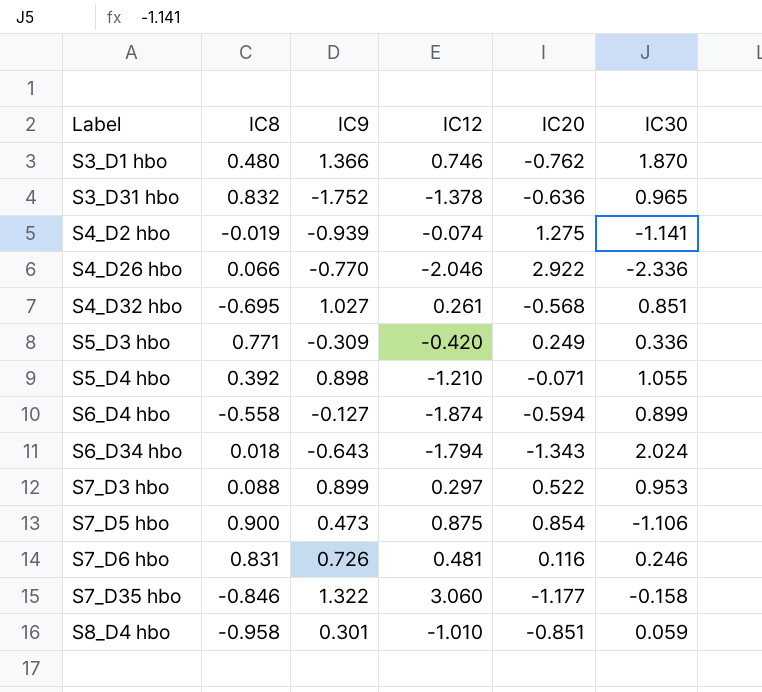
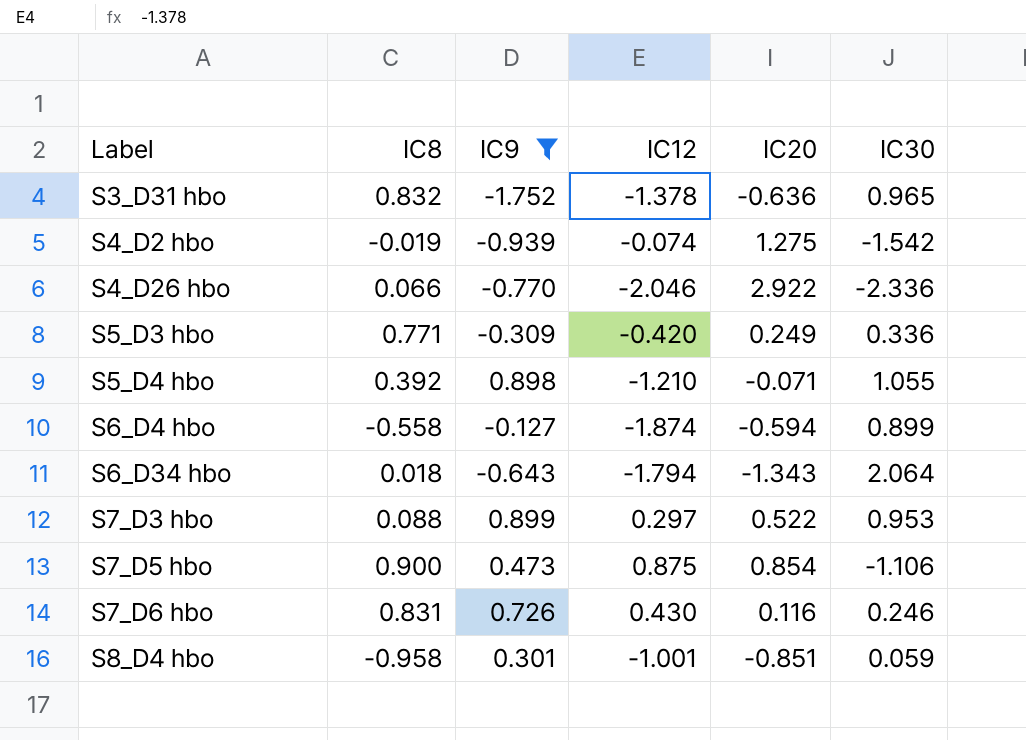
filter: none -> IC9 <= 0.899
S4_D2 hbo | IC30: -1.141 -> -1.542
S6_D34 hbo | IC30: 2.024 -> 2.064
S7_D6 hbo | IC12: 0.481 -> 0.430
S8_D4 hbo | IC12: -1.010 -> -1.001

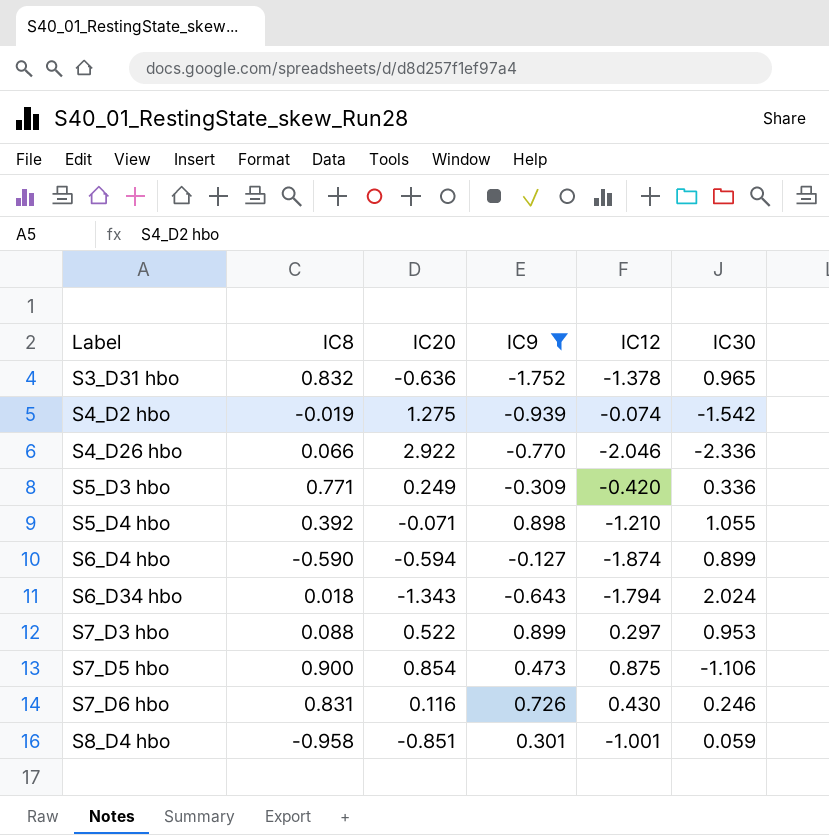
column IC20 | position: 5 -> 3
S6_D4 hbo | IC8: -0.558 -> -0.590
S6_D34 hbo | IC30: 2.064 -> 2.024

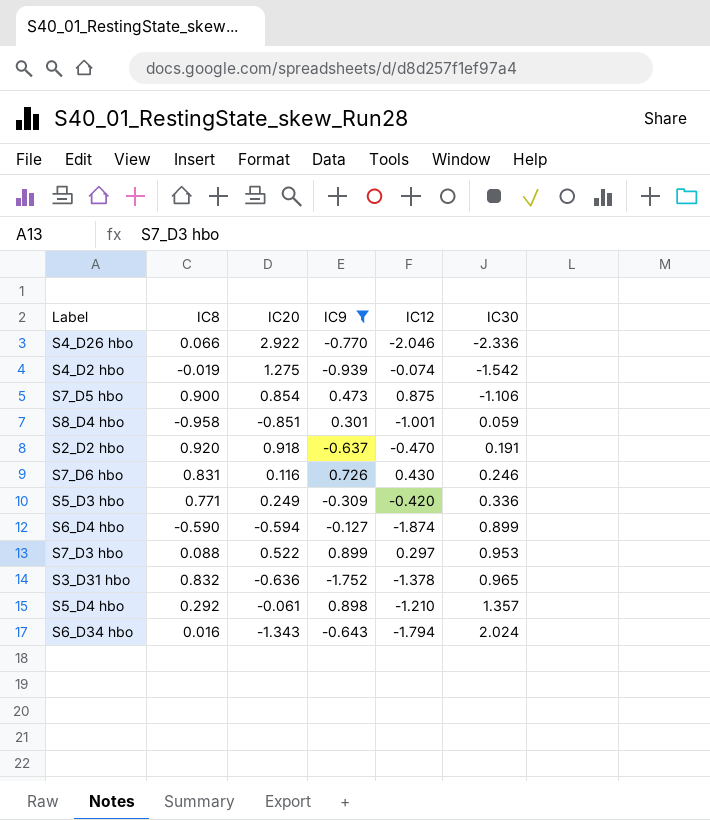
row order: Label ascending -> IC30 ascending
row S2_D2 hbo: none -> 0.920 | 0.918 | -0.637 | -0.470 | 0.191
S5_D4 hbo | IC8: 0.392 -> 0.292
S5_D4 hbo | IC20: -0.071 -> -0.061
S5_D4 hbo | IC30: 1.055 -> 1.357
S6_D34 hbo | IC8: 0.018 -> 0.016

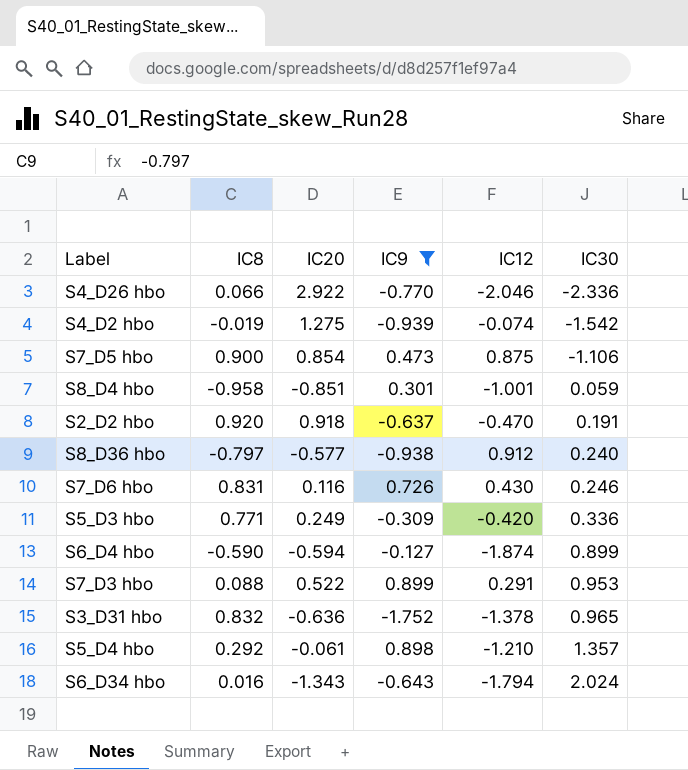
row S8_D36 hbo: none -> -0.797 | -0.577 | -0.938 | 0.912 | 0.240
S7_D3 hbo | IC12: 0.297 -> 0.291

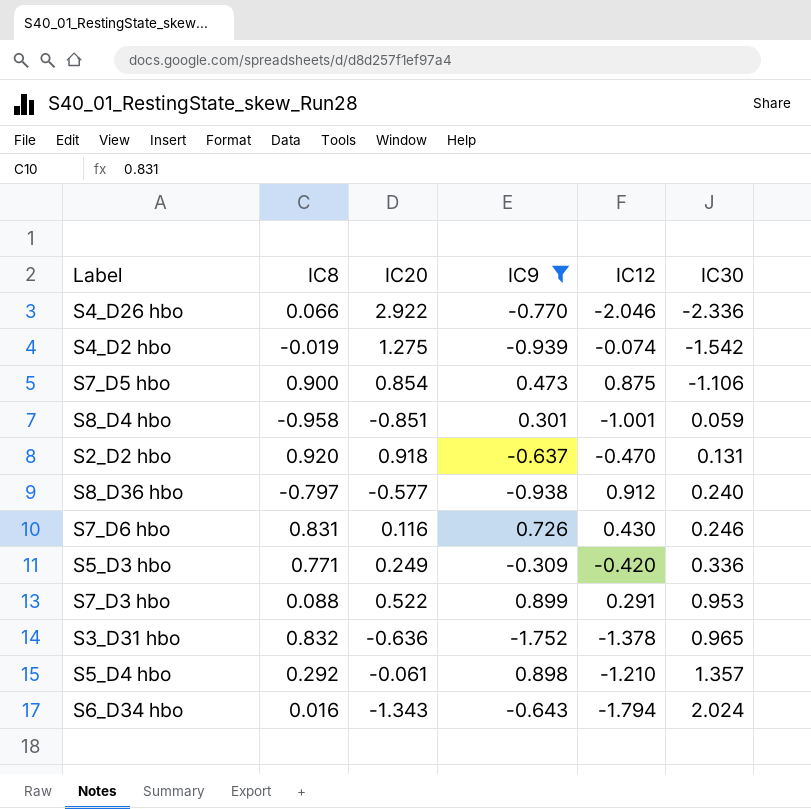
row S6_D4 hbo: -0.590 | -0.594 | -0.127 | -1.874 | 0.899 -> none
S2_D2 hbo | IC30: 0.191 -> 0.131

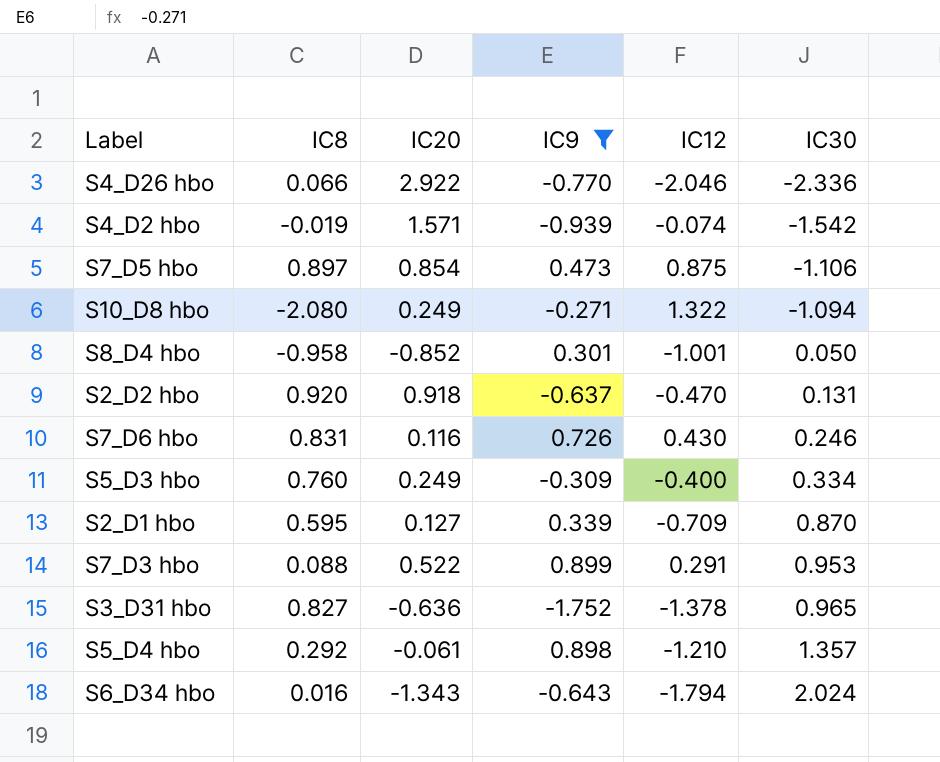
row S8_D36 hbo: -0.797 | -0.577 | -0.938 | 0.912 | 0.240 -> none
S4_D2 hbo | IC20: 1.275 -> 1.571
S7_D5 hbo | IC8: 0.900 -> 0.897
row S10_D8 hbo: none -> -2.080 | 0.249 | -0.271 | 1.322 | -1.094
S8_D4 hbo | IC20: -0.851 -> -0.852
S8_D4 hbo | IC30: 0.059 -> 0.050
S5_D3 hbo | IC8: 0.771 -> 0.760
S5_D3 hbo | IC12: -0.420 -> -0.400
S5_D3 hbo | IC30: 0.336 -> 0.334
row S2_D1 hbo: none -> 0.595 | 0.127 | 0.339 | -0.709 | 0.870
S3_D31 hbo | IC8: 0.832 -> 0.827

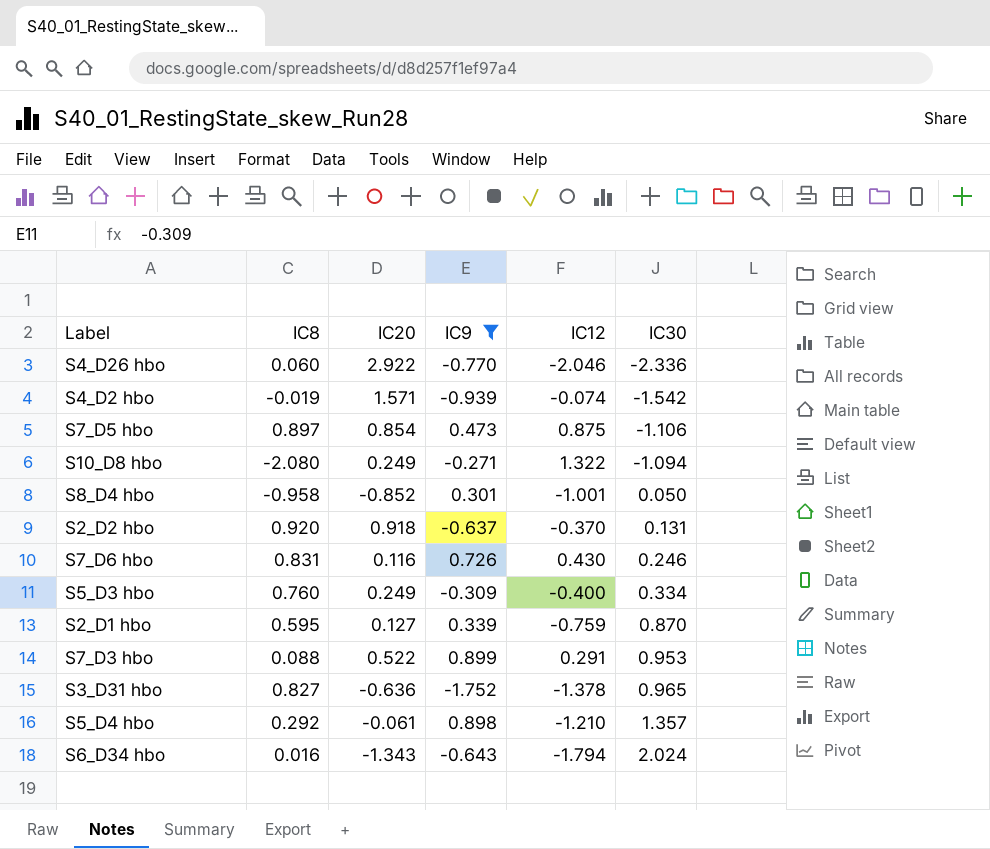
S4_D26 hbo | IC8: 0.066 -> 0.060
S2_D2 hbo | IC12: -0.470 -> -0.370
S2_D1 hbo | IC12: -0.709 -> -0.759

